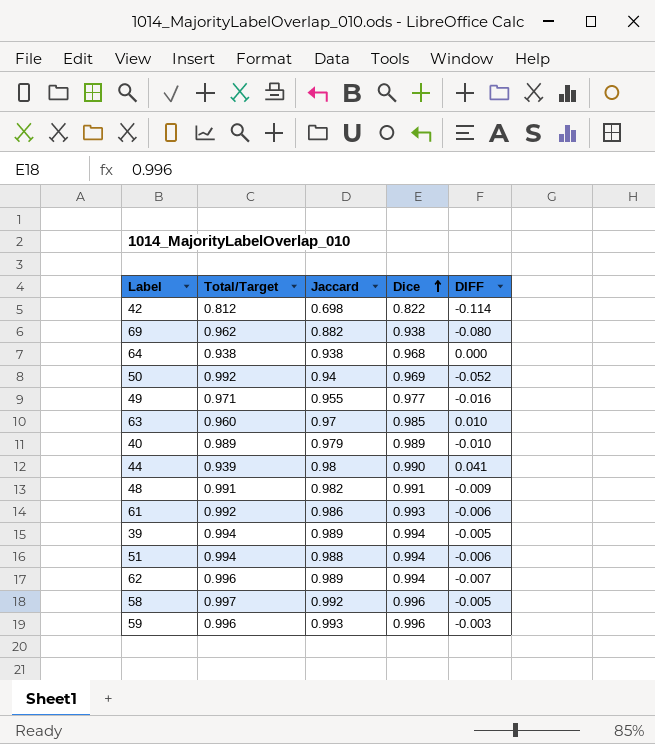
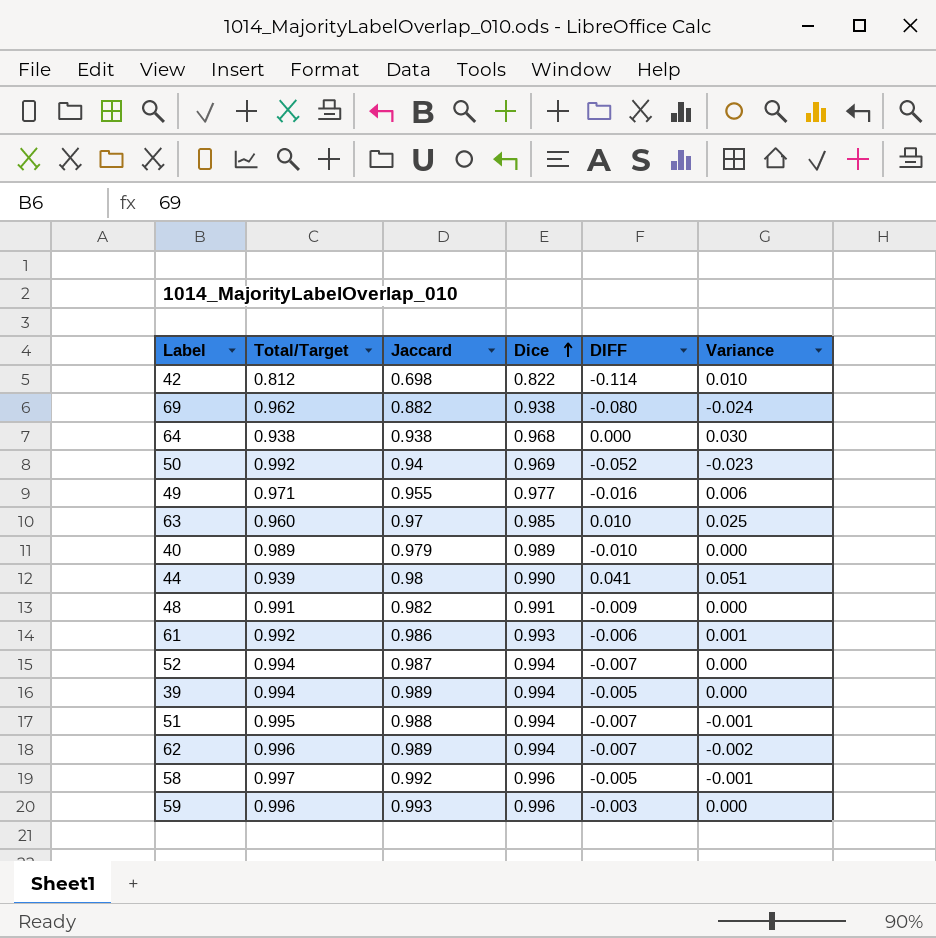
column Variance | formula: none -> [Dice] - [Total/Target]
row 52: none -> 0.994 | 0.987 | 0.994 | -0.007 | 0.000
51 | Total/Target: 0.994 -> 0.995
51 | DIFF: -0.006 -> -0.007

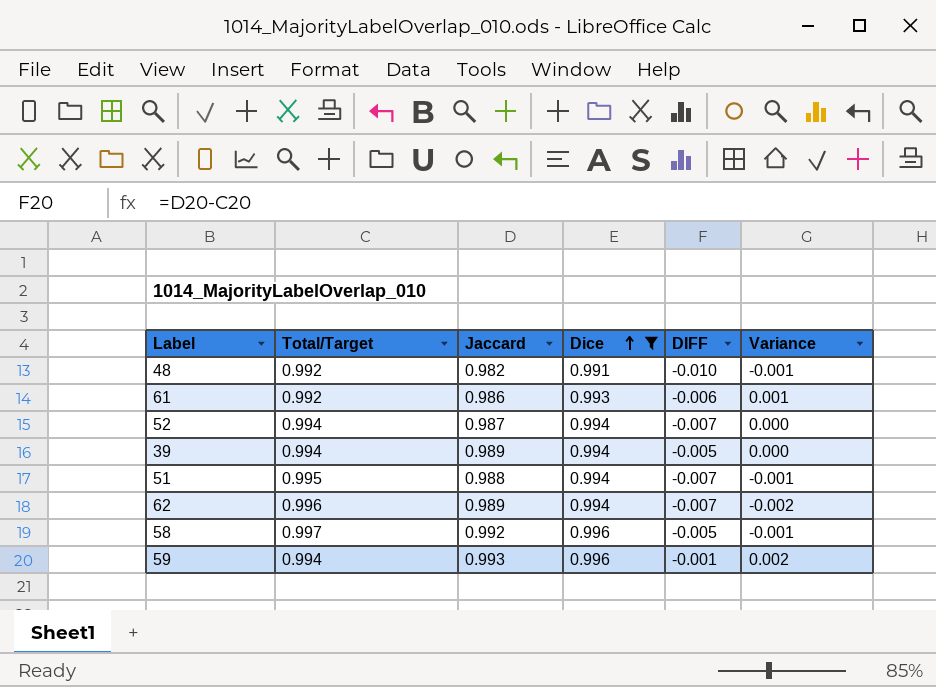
filter: none -> Dice >= 0.991
48 | Total/Target: 0.991 -> 0.992
48 | DIFF: -0.009 -> -0.010
48 | Variance: 0.000 -> -0.001
59 | Total/Target: 0.996 -> 0.994
59 | DIFF: -0.003 -> -0.001
59 | Variance: 0.000 -> 0.002

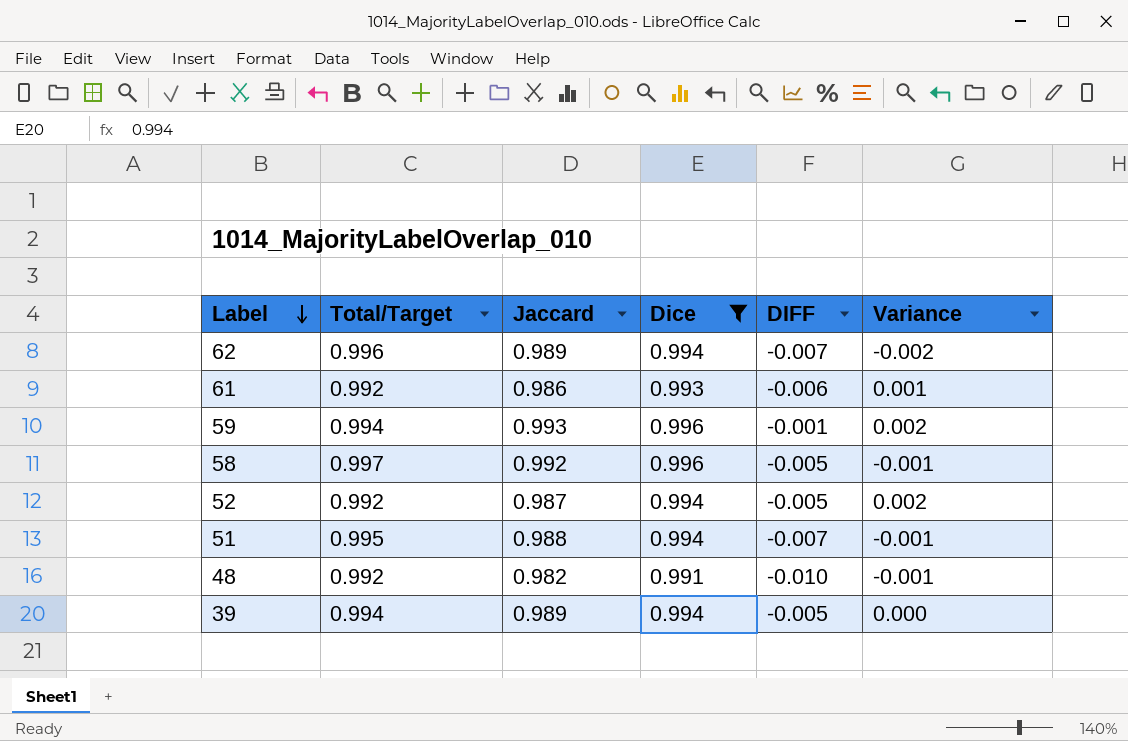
row order: Dice ascending -> Label descending
52 | Total/Target: 0.994 -> 0.992
52 | DIFF: -0.007 -> -0.005
52 | Variance: 0.000 -> 0.002

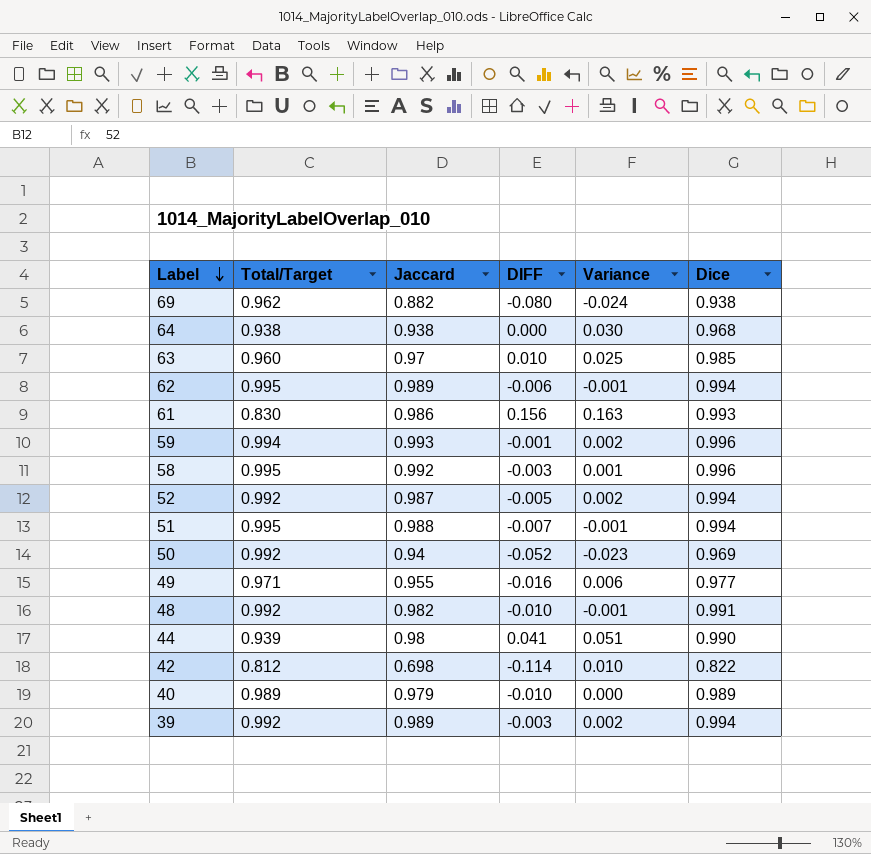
filter: Dice >= 0.991 -> none
column Dice | position: 4 -> 6
62 | Total/Target: 0.996 -> 0.995
62 | DIFF: -0.007 -> -0.006
62 | Variance: -0.002 -> -0.001
61 | Total/Target: 0.992 -> 0.830
61 | DIFF: -0.006 -> 0.156
61 | Variance: 0.001 -> 0.163
58 | Total/Target: 0.997 -> 0.995
58 | DIFF: -0.005 -> -0.003
58 | Variance: -0.001 -> 0.001
39 | Total/Target: 0.994 -> 0.992
39 | DIFF: -0.005 -> -0.003
39 | Variance: 0.000 -> 0.002

